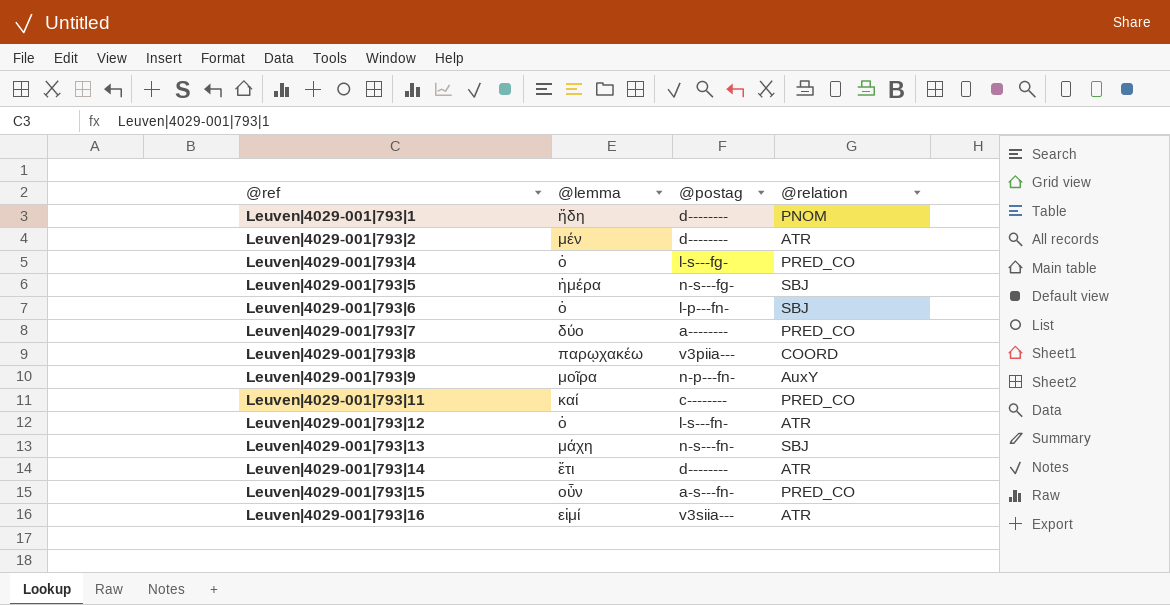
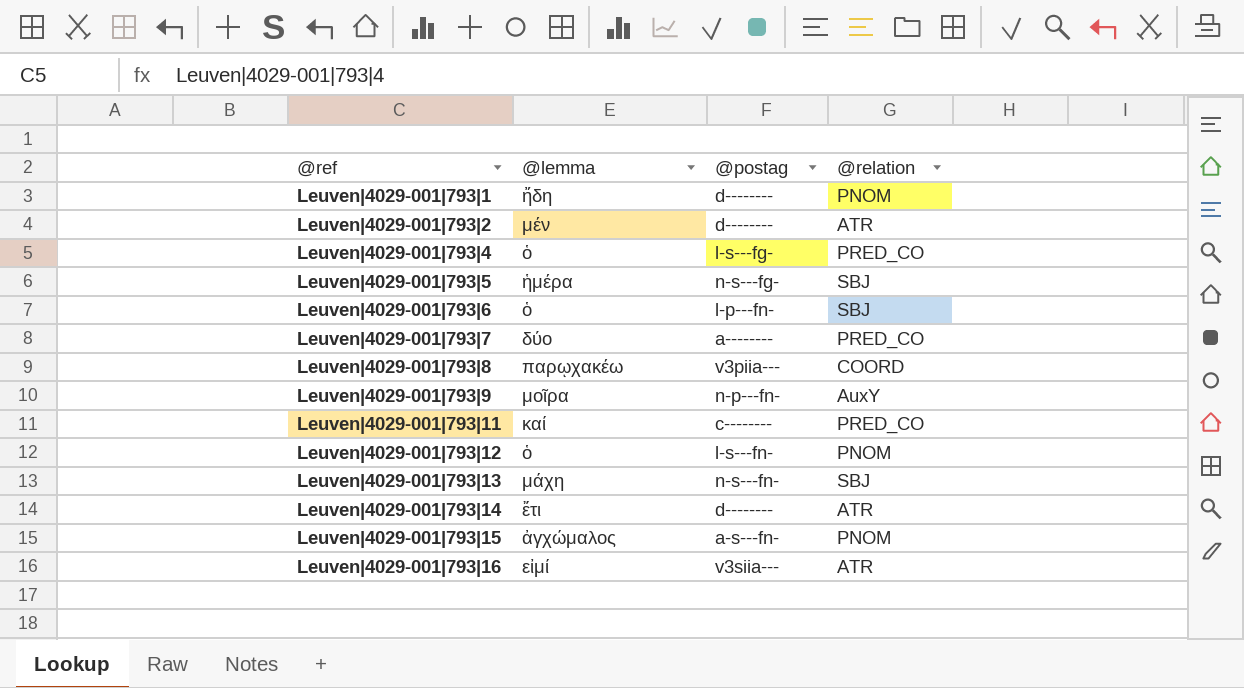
Leuven|4029-001|793|12 | @relation: ATR -> PNOM
Leuven|4029-001|793|15 | @lemma: οὖν -> ἀγχώμαλος
Leuven|4029-001|793|15 | @relation: PRED_CO -> PNOM

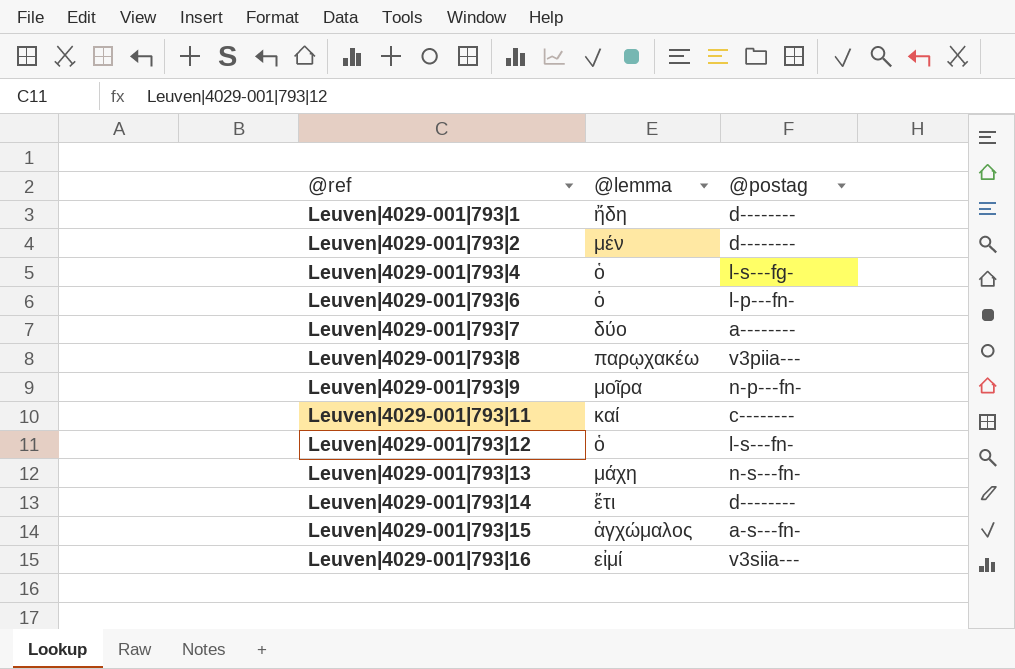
column @relation | position: 4 -> none
row Leuven|4029-001|793|5: ἡμέρα | n-s---fg- | SBJ -> none

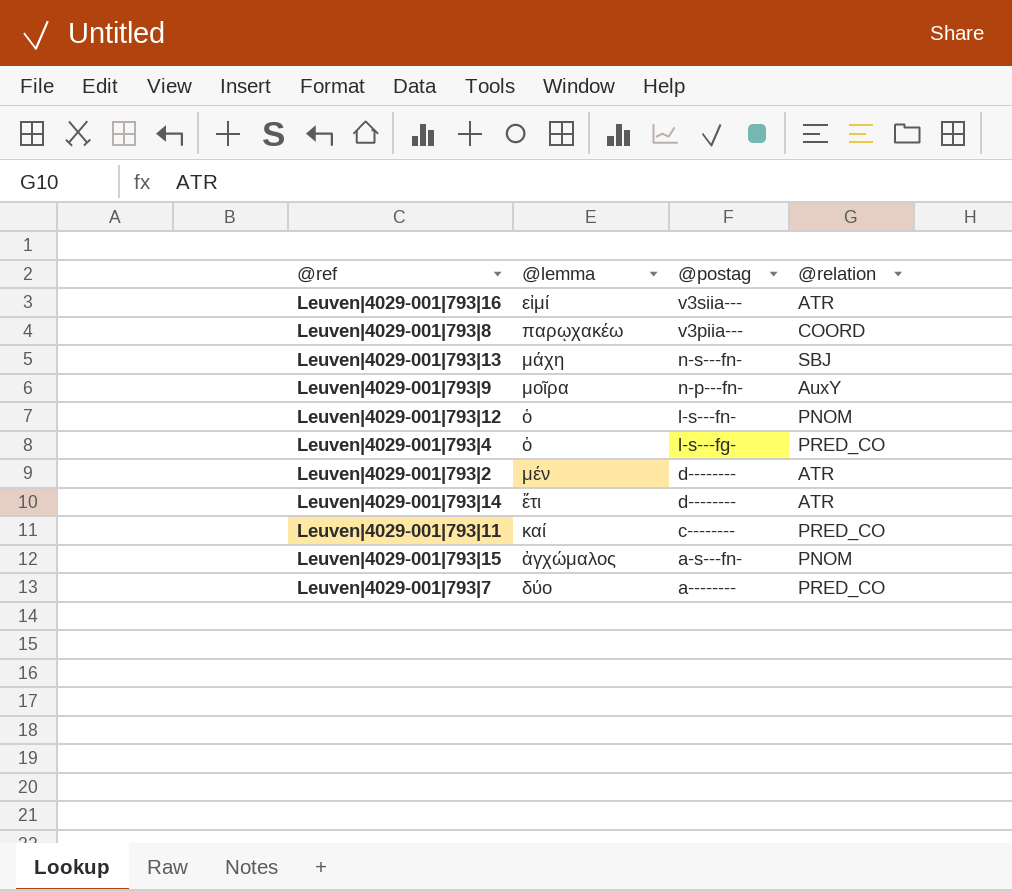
row order: @ref ascending -> @postag descending
column @relation | position: none -> 4
row Leuven|4029-001|793|1: ἤδη | d-------- -> none
row Leuven|4029-001|793|6: ὁ | l-p---fn- -> none

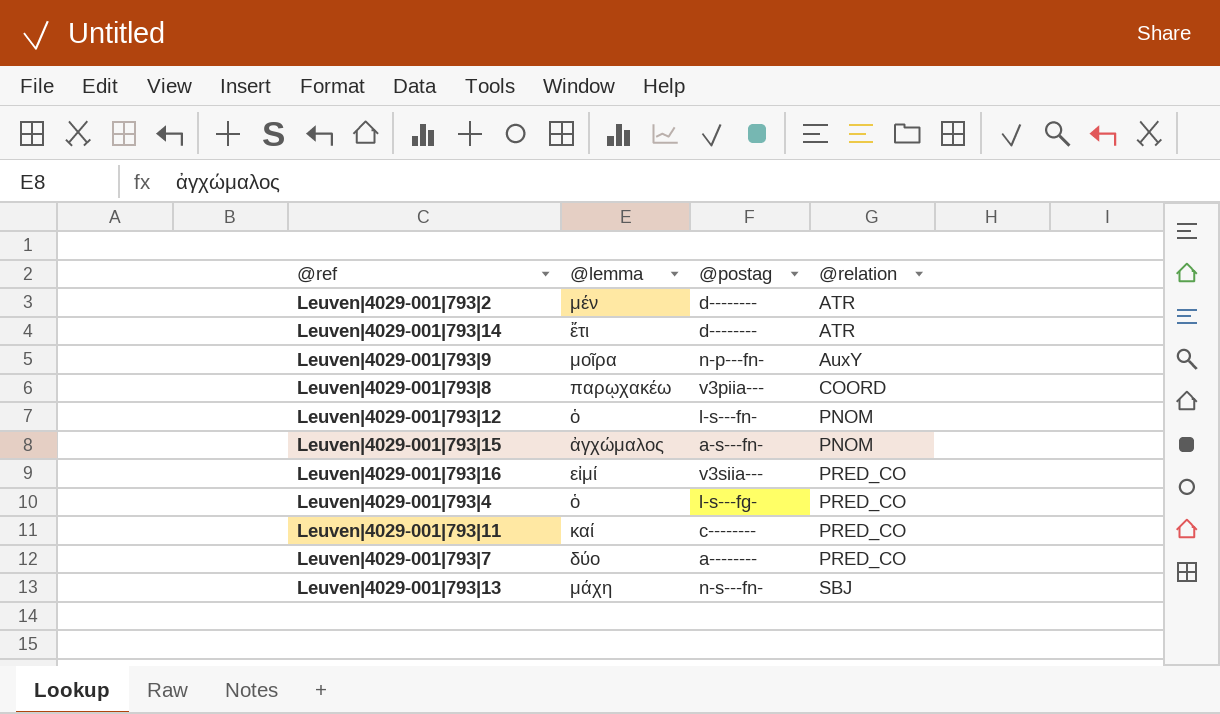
row order: @postag descending -> @relation ascending
Leuven|4029-001|793|16 | @relation: ATR -> PRED_CO

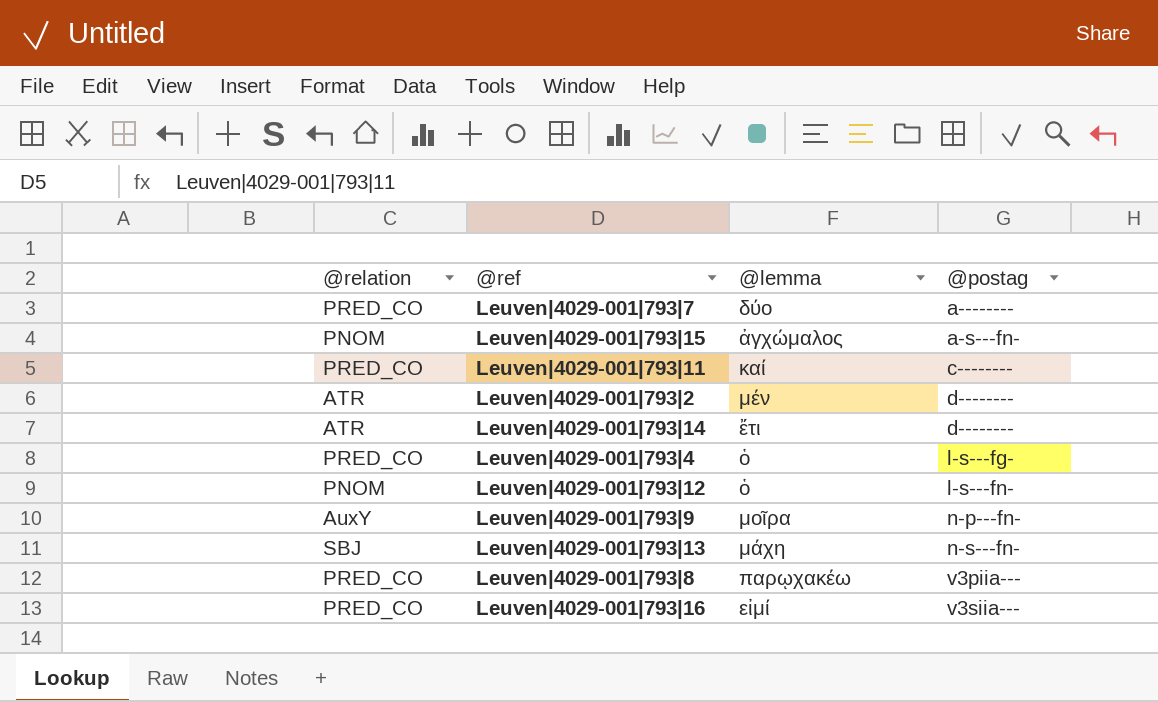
row order: @relation ascending -> @postag ascending
column @relation | position: 4 -> 1
Leuven|4029-001|793|8 | @relation: COORD -> PRED_CO

